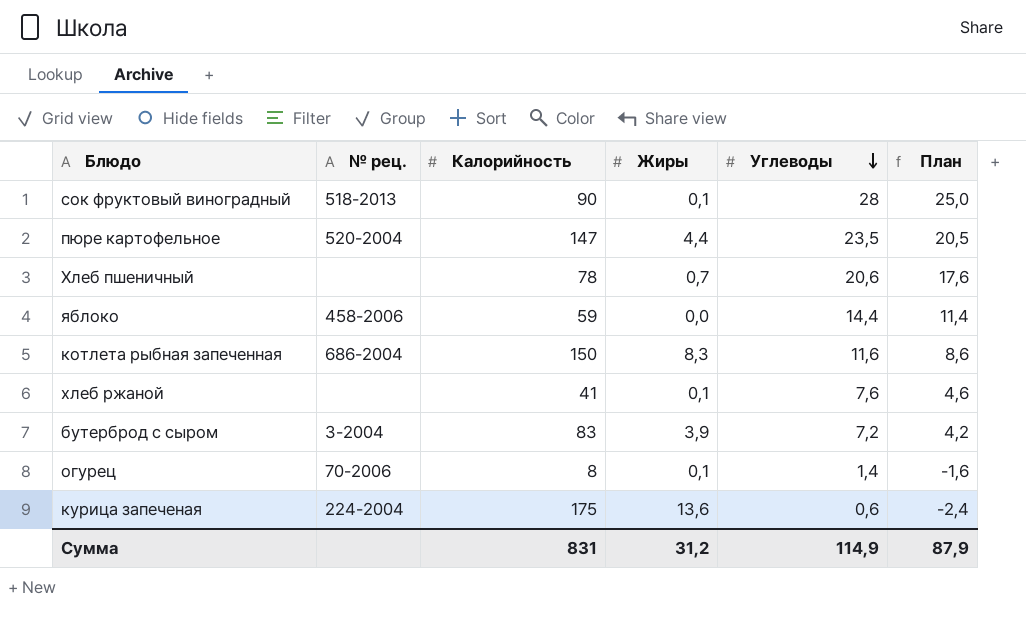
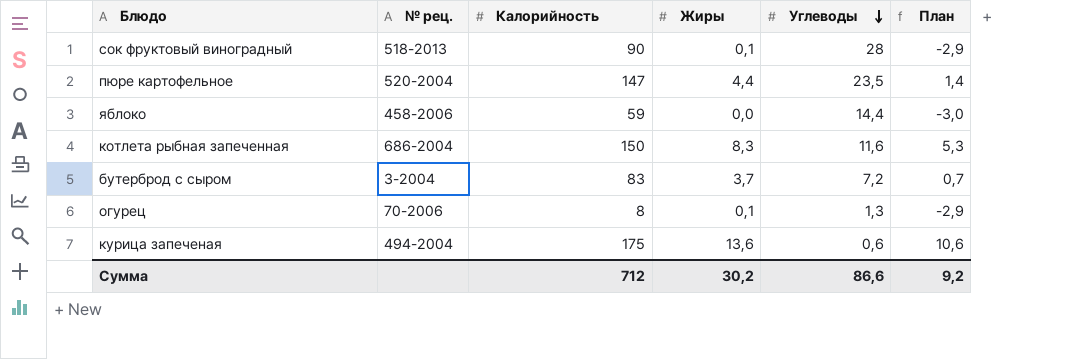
column План | formula: [Углеводы] - 3 -> [Жиры] - 3
row Хлеб пшеничный: none | 78 | 0,7 | 20,6 | 17,6 -> none
row хлеб ржаной: none | 41 | 0,1 | 7,6 | 4,6 -> none
бутерброд с сыром | Жиры: 3,9 -> 3,7
огурец | Углеводы: 1,4 -> 1,3
курица запеченая | № рец.: 224-2004 -> 494-2004
Сумма | Калорийность: 831 -> 712
Сумма | Жиры: 31,2 -> 30,2
Сумма | Углеводы: 114,9 -> 86,6
Сумма | План: 87,9 -> 9,2

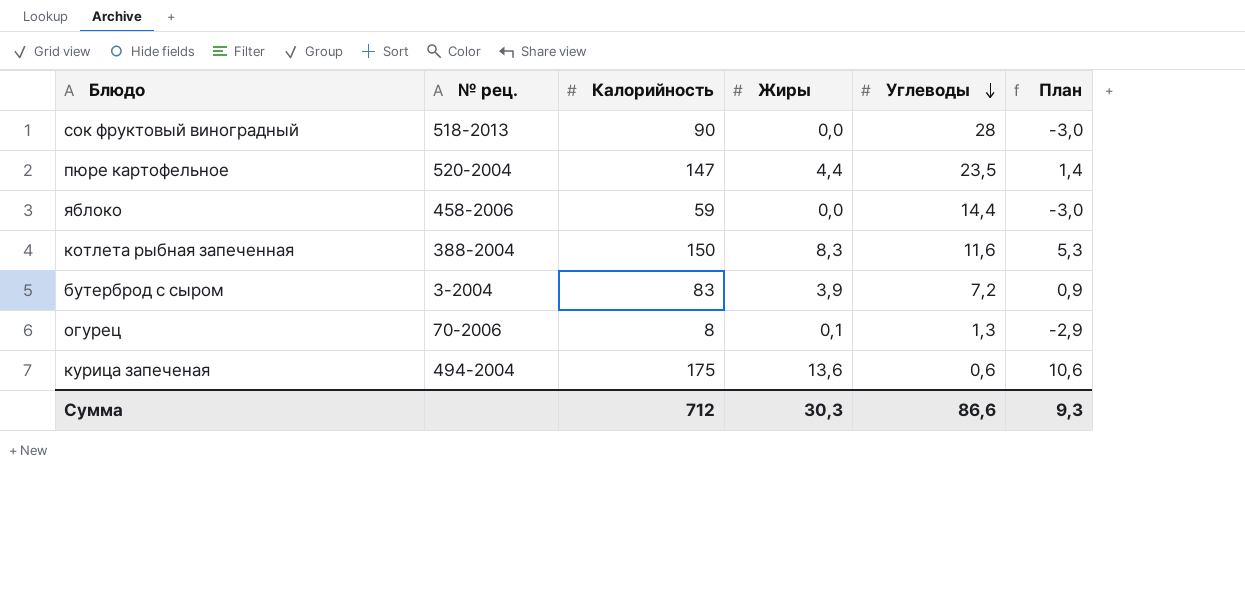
сок фруктовый виноградный | Жиры: 0,1 -> 0,0
сок фруктовый виноградный | План: -2,9 -> -3,0
котлета рыбная запеченная | № рец.: 686-2004 -> 388-2004
бутерброд с сыром | Жиры: 3,7 -> 3,9
бутерброд с сыром | План: 0,7 -> 0,9
Сумма | Жиры: 30,2 -> 30,3
Сумма | План: 9,2 -> 9,3

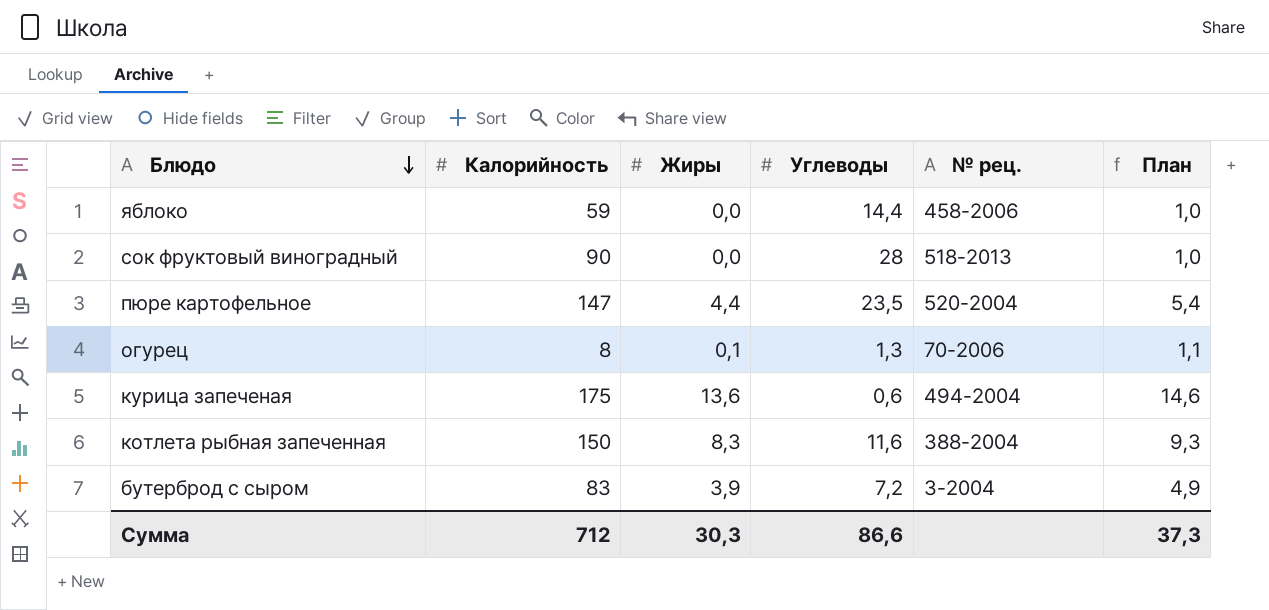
row order: Углеводы descending -> Блюдо descending
column № рец. | position: 2 -> 5
column План | formula: [Жиры] - 3 -> [Жиры] + 1
Сумма | План: 9,3 -> 37,3

